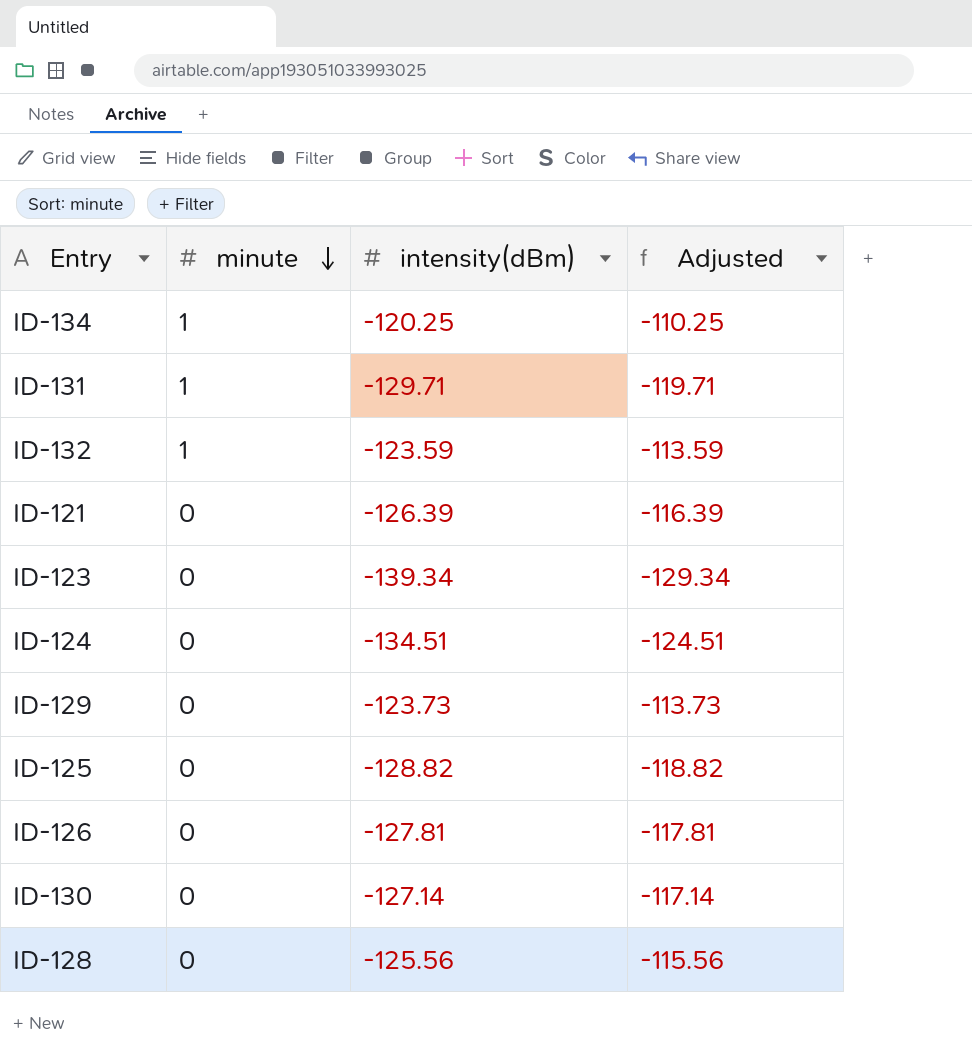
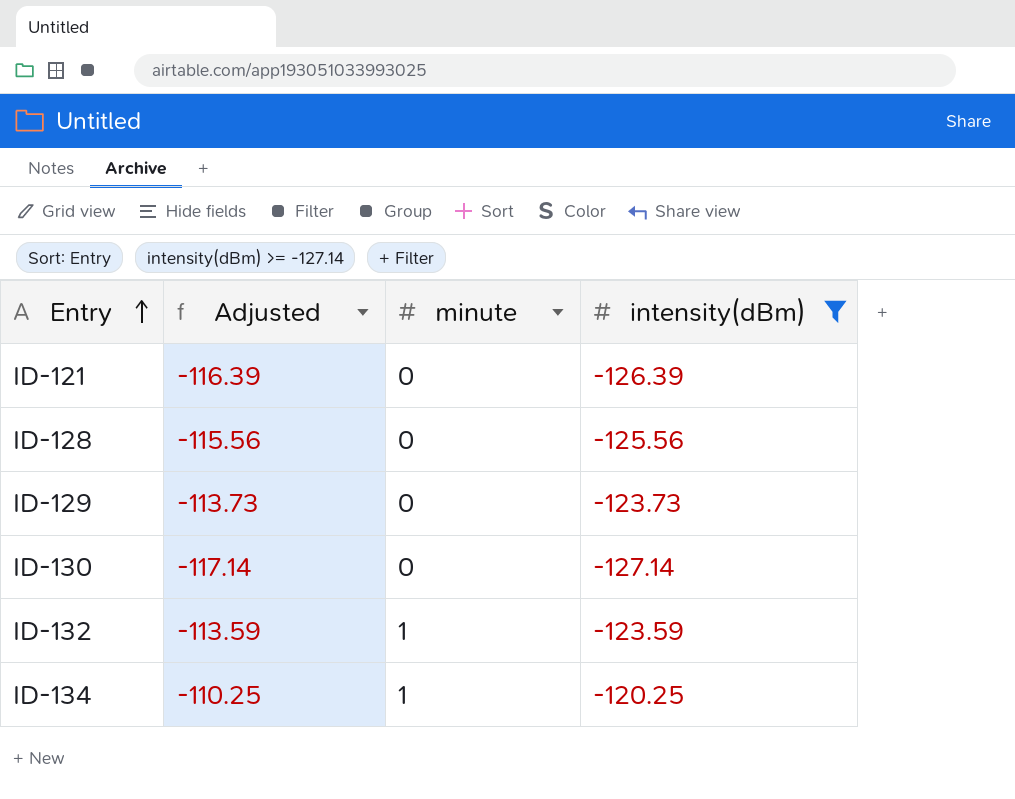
filter: none -> intensity(dBm) >= -127.14
row order: minute descending -> Entry ascending
column Adjusted | position: 4 -> 2

